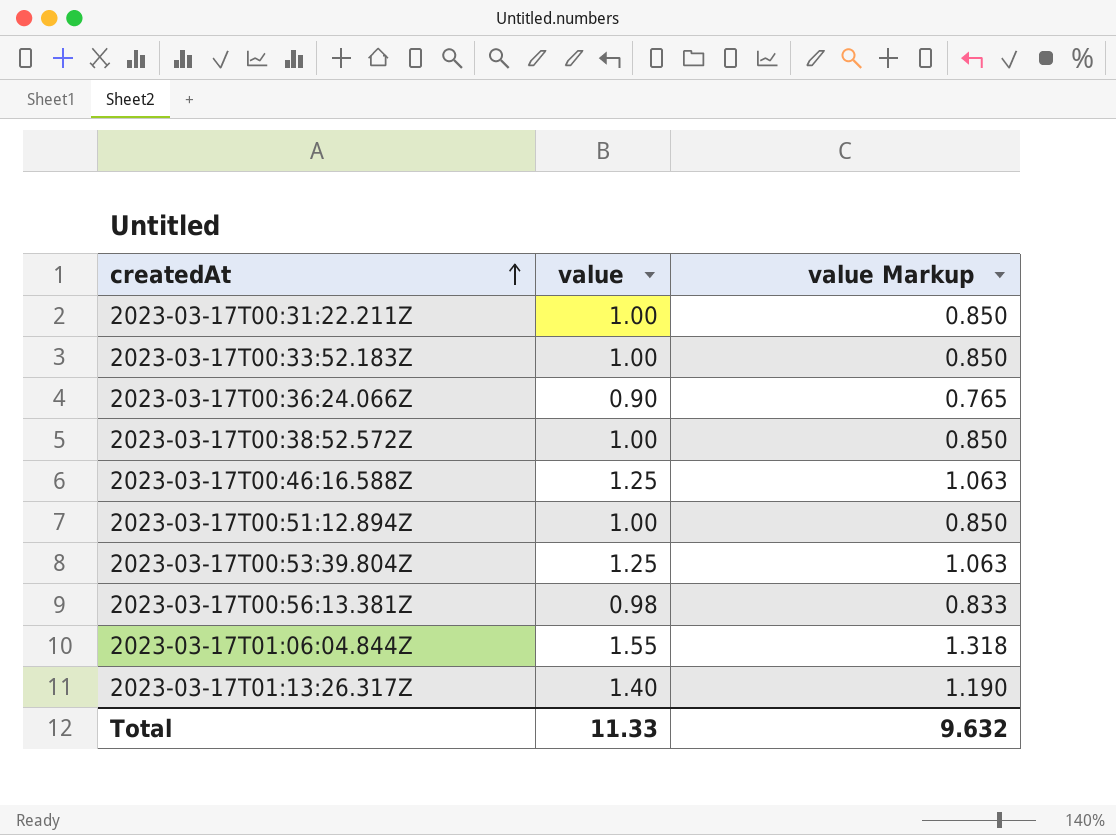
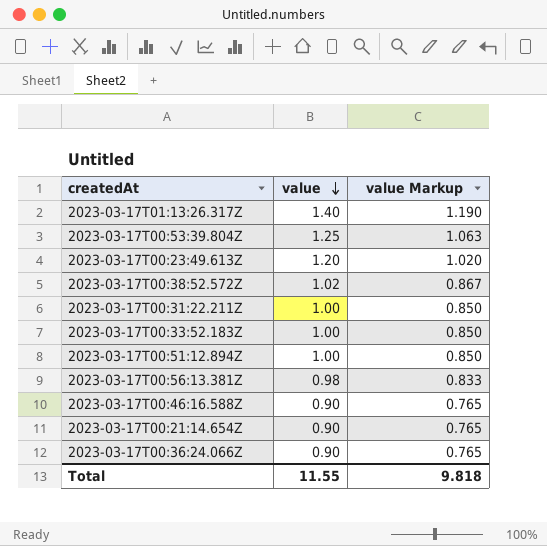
row order: createdAt ascending -> value descending
row 2023-03-17T01:06:04.844Z: 1.55 | 1.318 -> none
row 2023-03-17T00:23:49.613Z: none -> 1.20 | 1.020
2023-03-17T00:38:52.572Z | value: 1.00 -> 1.02
2023-03-17T00:38:52.572Z | value Markup: 0.850 -> 0.867
2023-03-17T00:46:16.588Z | value: 1.25 -> 0.90
2023-03-17T00:46:16.588Z | value Markup: 1.063 -> 0.765
row 2023-03-17T00:21:14.654Z: none -> 0.90 | 0.765
Total | value: 11.33 -> 11.55
Total | value Markup: 9.632 -> 9.818

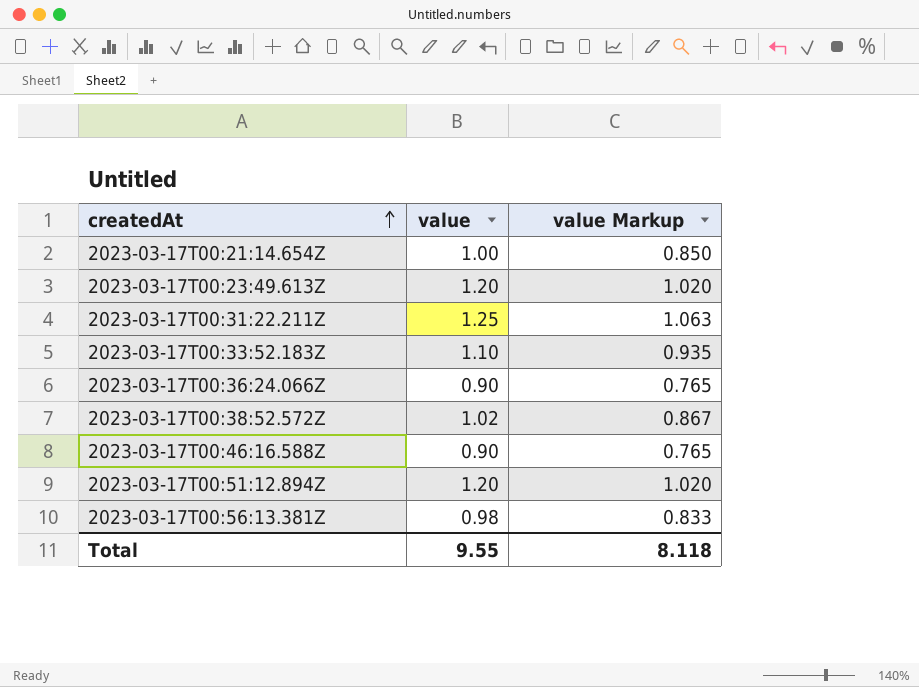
row order: value descending -> createdAt ascending
row 2023-03-17T01:13:26.317Z: 1.40 | 1.190 -> none
row 2023-03-17T00:53:39.804Z: 1.25 | 1.063 -> none
2023-03-17T00:21:14.654Z | value: 0.90 -> 1.00
2023-03-17T00:21:14.654Z | value Markup: 0.765 -> 0.850
2023-03-17T00:31:22.211Z | value: 1.00 -> 1.25
2023-03-17T00:31:22.211Z | value Markup: 0.850 -> 1.063
2023-03-17T00:33:52.183Z | value: 1.00 -> 1.10
2023-03-17T00:33:52.183Z | value Markup: 0.850 -> 0.935
2023-03-17T00:51:12.894Z | value: 1.00 -> 1.20
2023-03-17T00:51:12.894Z | value Markup: 0.850 -> 1.020
Total | value: 11.55 -> 9.55
Total | value Markup: 9.818 -> 8.118

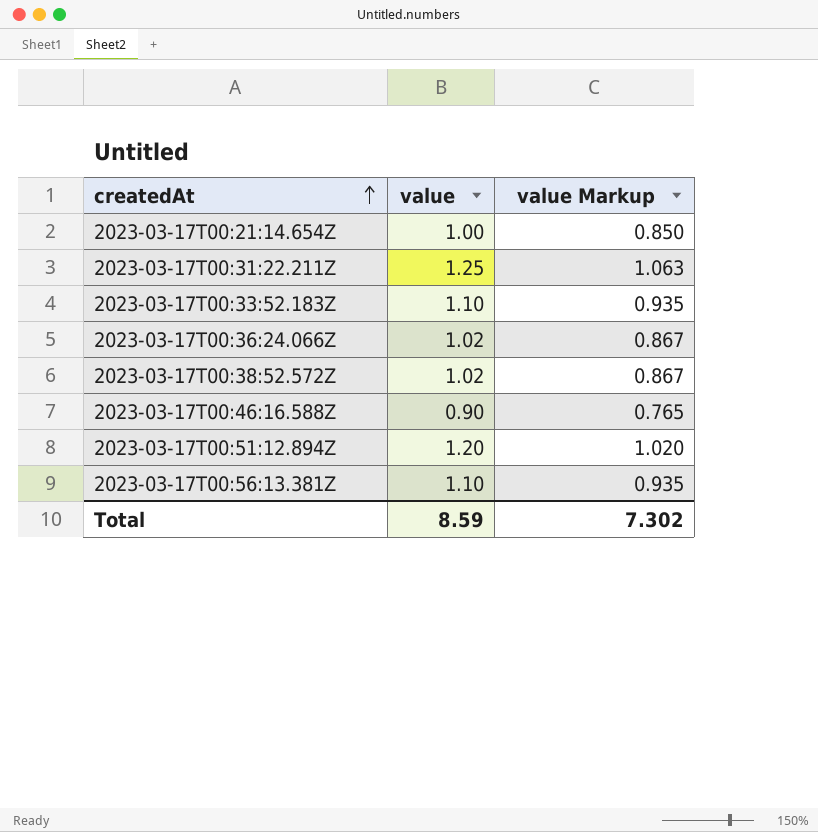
row 2023-03-17T00:23:49.613Z: 1.20 | 1.020 -> none
2023-03-17T00:36:24.066Z | value: 0.90 -> 1.02
2023-03-17T00:36:24.066Z | value Markup: 0.765 -> 0.867
2023-03-17T00:56:13.381Z | value: 0.98 -> 1.10
2023-03-17T00:56:13.381Z | value Markup: 0.833 -> 0.935
Total | value: 9.55 -> 8.59
Total | value Markup: 8.118 -> 7.302

